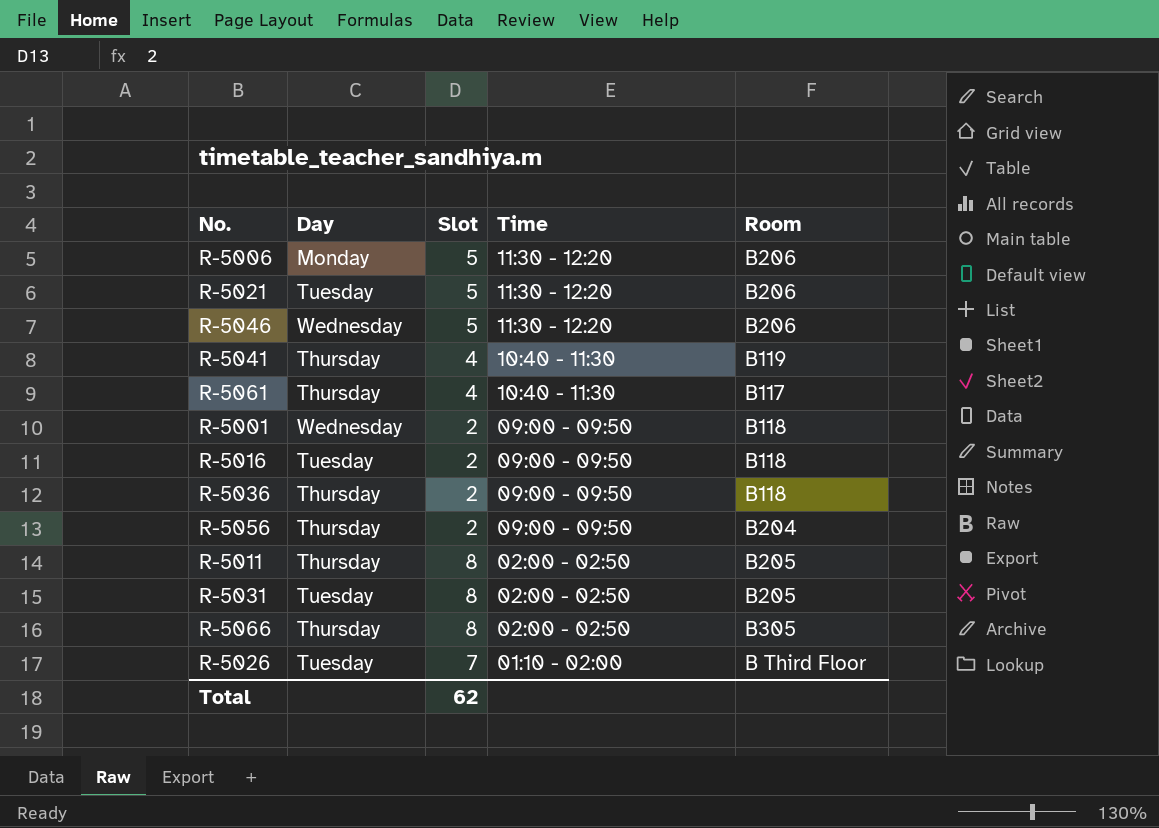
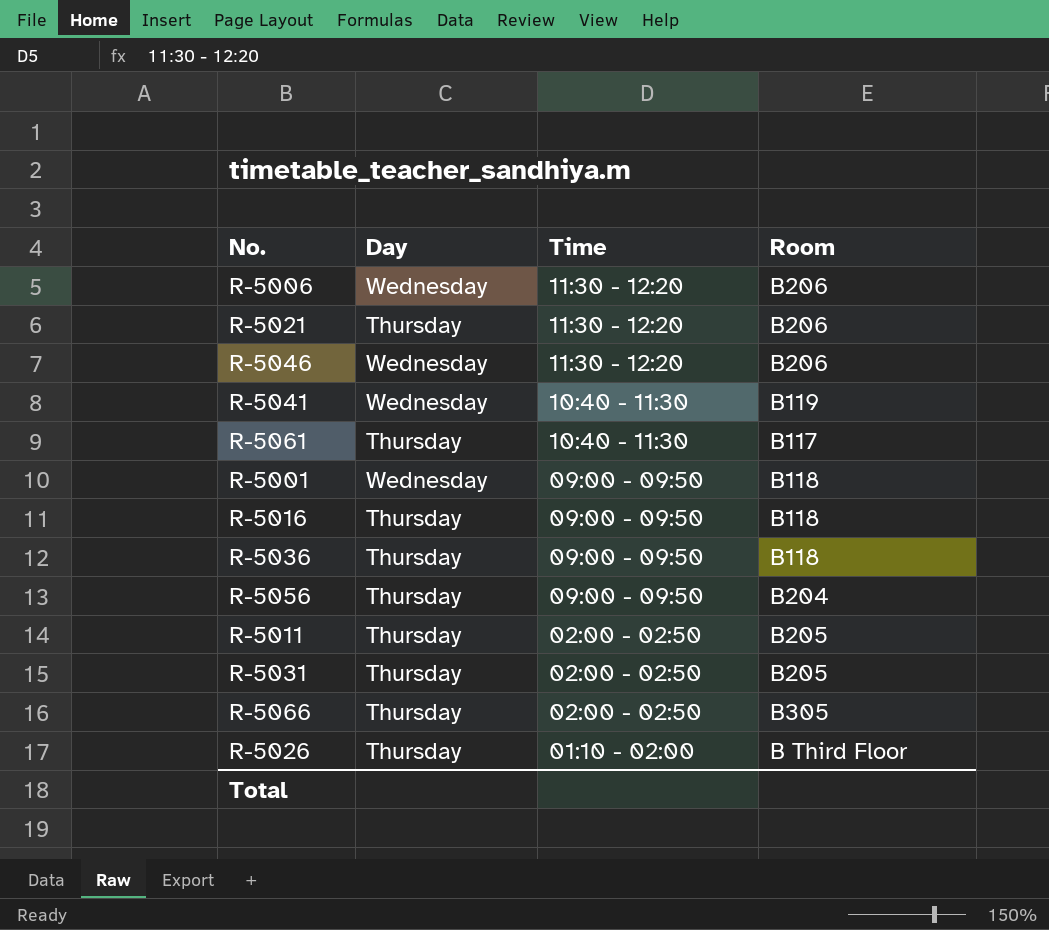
column Slot | position: 3 -> none
R-5006 | Day: Monday -> Wednesday
R-5021 | Day: Tuesday -> Thursday
R-5041 | Day: Thursday -> Wednesday
R-5016 | Day: Tuesday -> Thursday
R-5031 | Day: Tuesday -> Thursday
R-5026 | Day: Tuesday -> Thursday

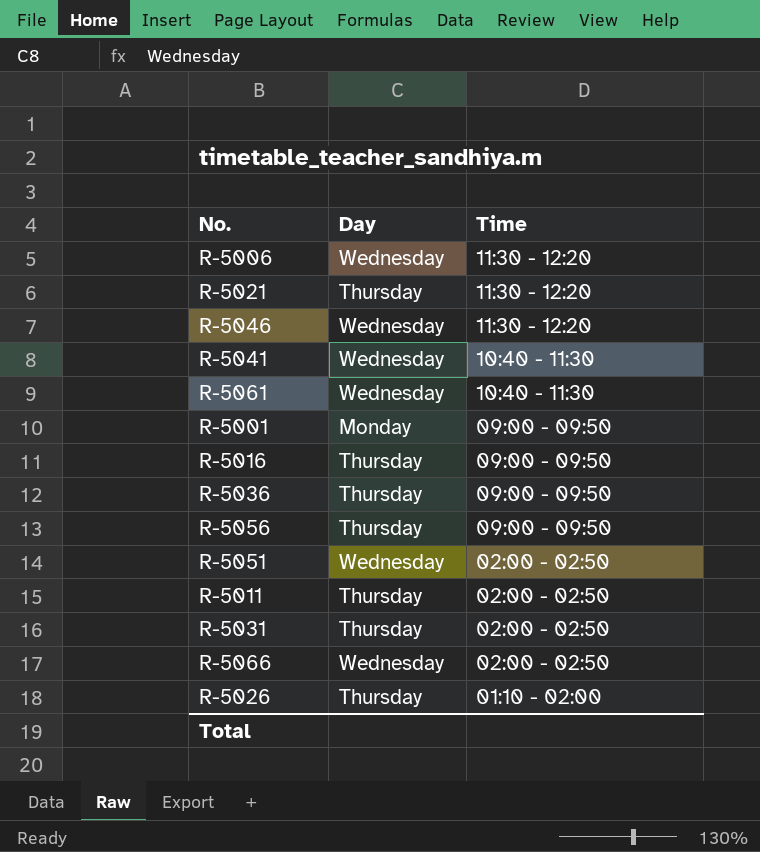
column Room | position: 4 -> none
R-5061 | Day: Thursday -> Wednesday
R-5001 | Day: Wednesday -> Monday
row R-5051: none -> Wednesday | 02:00 - 02:50
R-5066 | Day: Thursday -> Wednesday

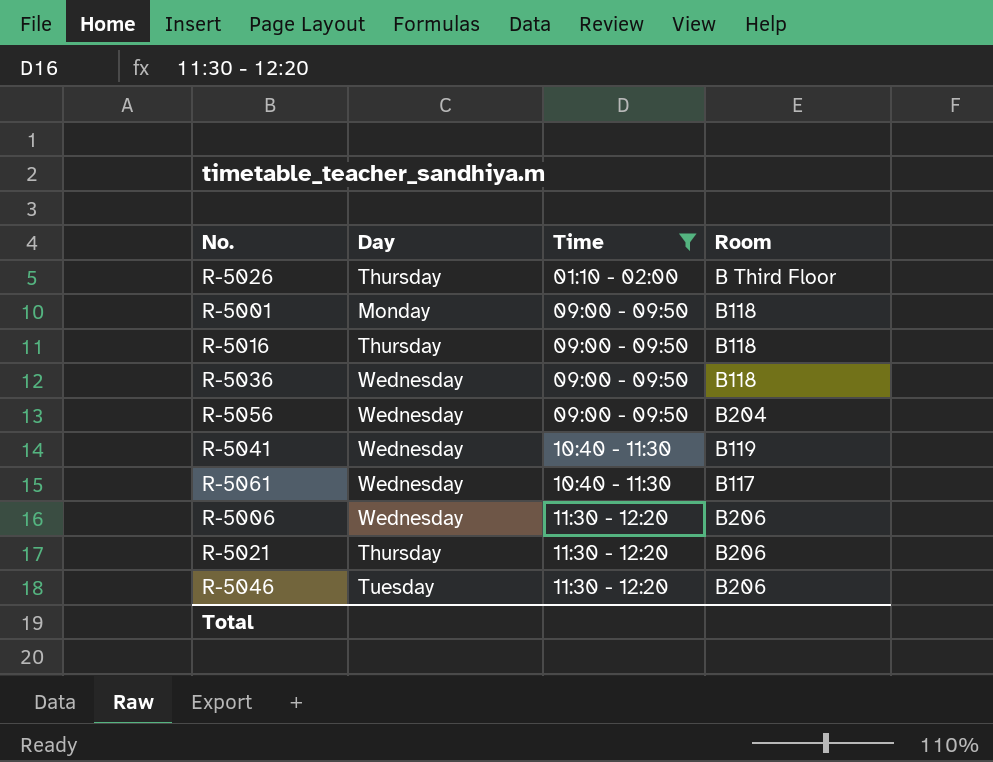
filter: none -> Time != 02:00 - 02:50
row order: Time descending -> Time ascending
column Room | position: none -> 4
R-5036 | Day: Thursday -> Wednesday
R-5056 | Day: Thursday -> Wednesday
R-5046 | Day: Wednesday -> Tuesday

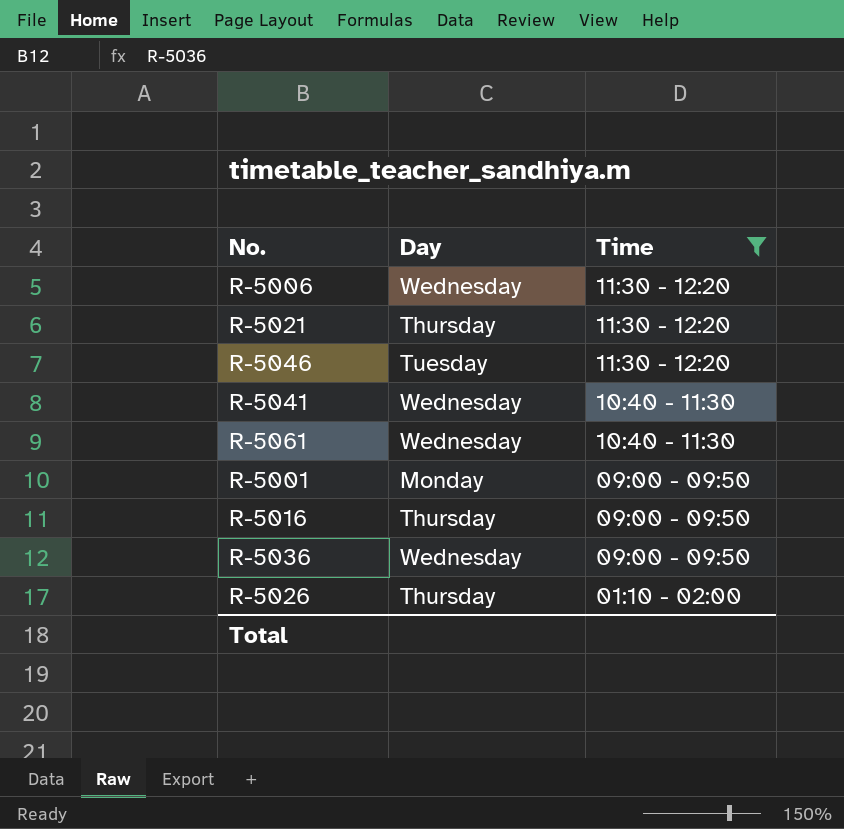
row order: Time ascending -> Time descending
column Room | position: 4 -> none
row R-5056: Wednesday | 09:00 - 09:50 | B204 -> none

